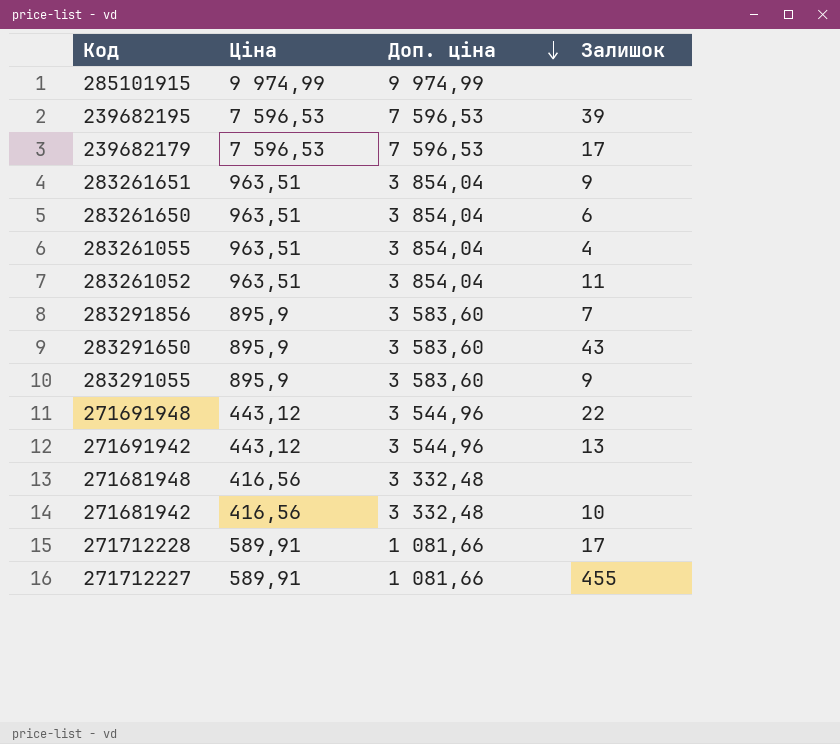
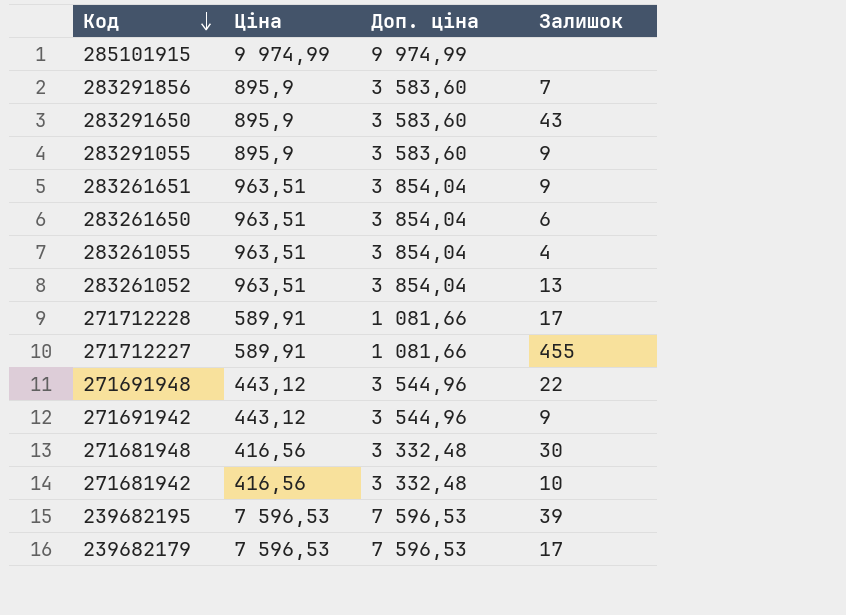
row order: Доп. ціна descending -> Код descending
283261052 | Залишок: 11 -> 13
271691942 | Залишок: 13 -> 9
271681948 | Залишок: none -> 30

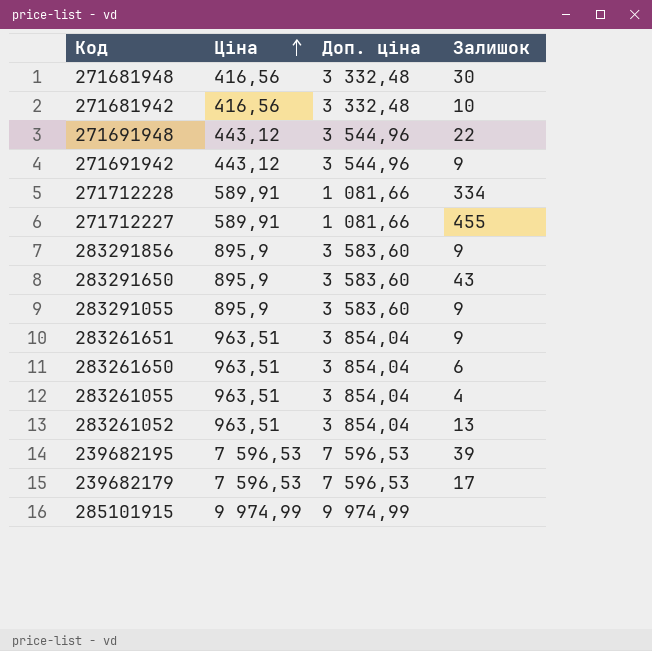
row order: Код descending -> Ціна ascending
271712228 | Залишок: 17 -> 334
283291856 | Залишок: 7 -> 9

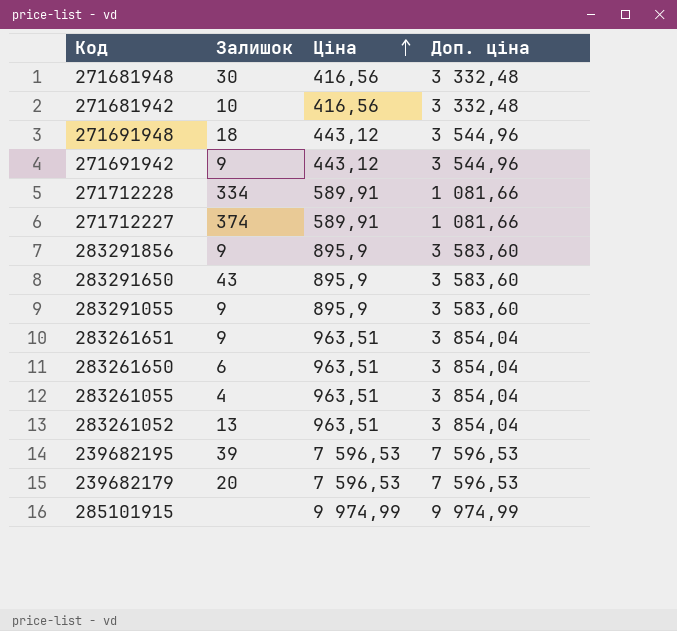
column Залишок | position: 4 -> 2
271691948 | Залишок: 22 -> 18
271712227 | Залишок: 455 -> 374
239682179 | Залишок: 17 -> 20

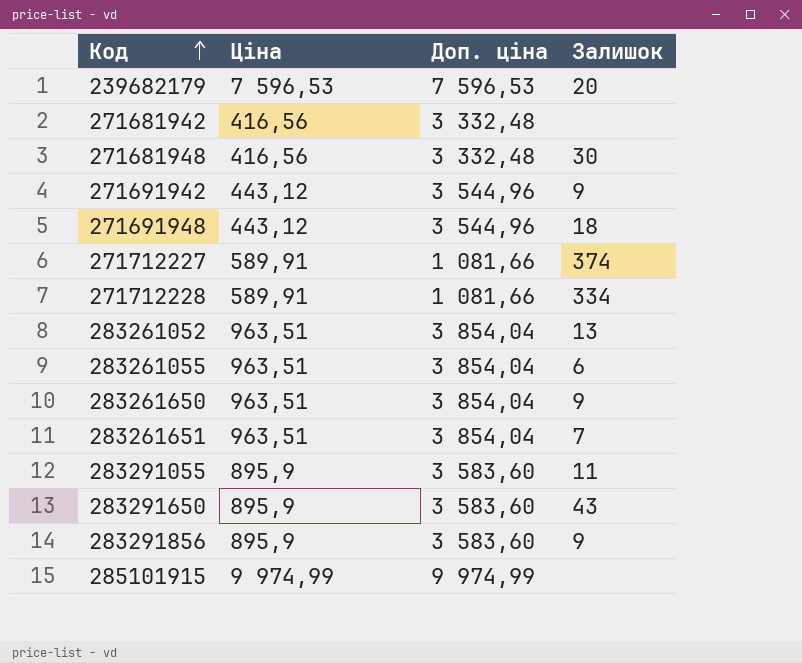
row order: Ціна ascending -> Код ascending
column Залишок | position: 2 -> 4
row 239682195: 39 | 7 596,53 | 7 596,53 -> none
271681942 | Залишок: 10 -> none
283261055 | Залишок: 4 -> 6
283261650 | Залишок: 6 -> 9
283261651 | Залишок: 9 -> 7
283291055 | Залишок: 9 -> 11

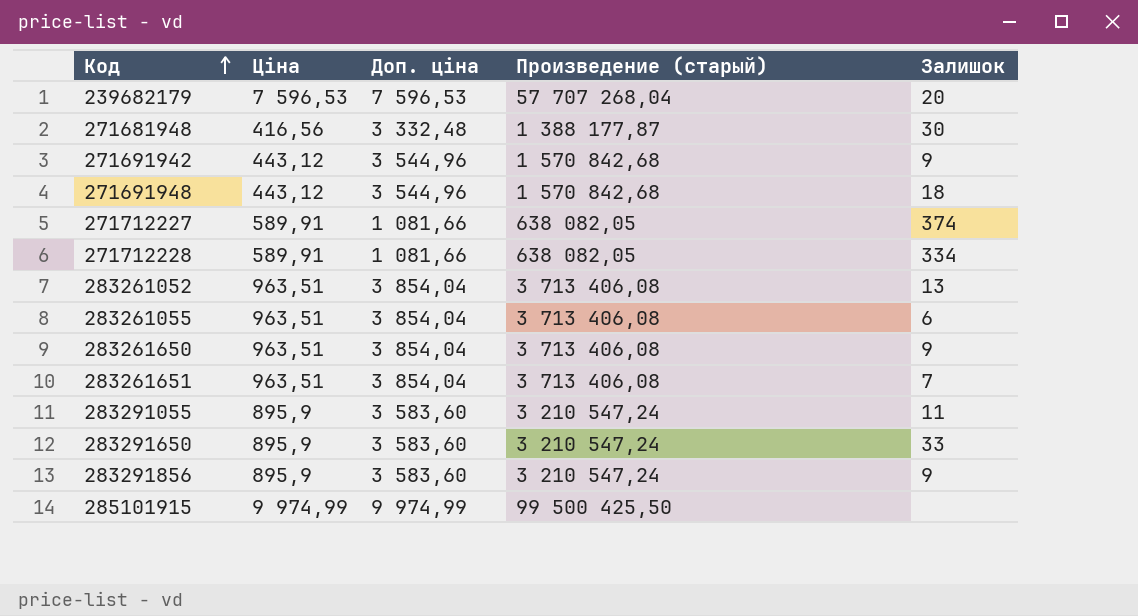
column Произведение (старый) | formula: none -> [Ціна] * [Доп. ціна]
row 271681942: 416,56 | 3 332,48 | none -> none
283291650 | Залишок: 43 -> 33

